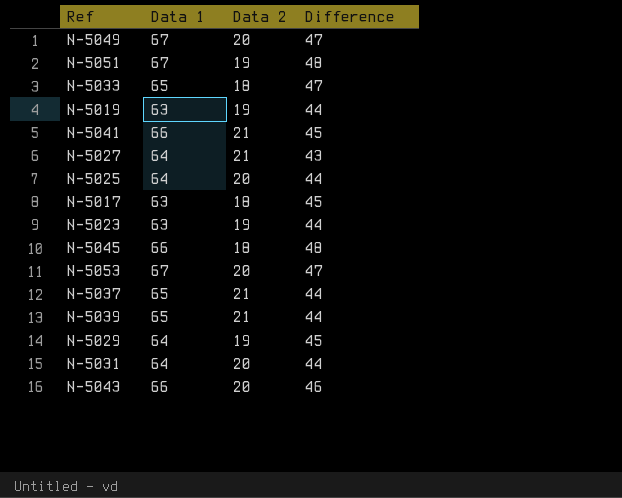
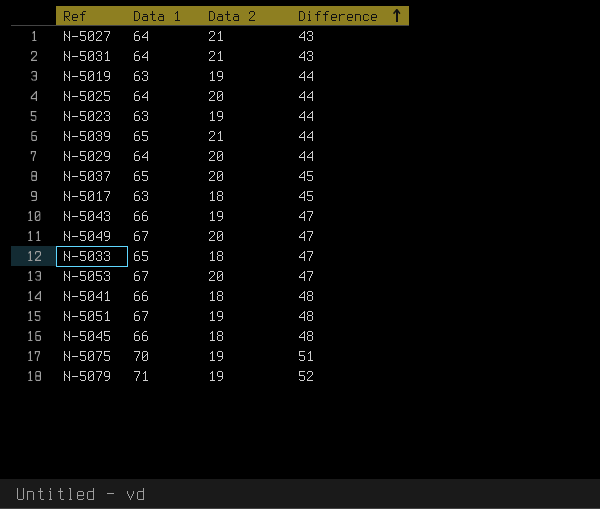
row order: none -> Difference ascending
N-5031 | Data 2: 20 -> 21
N-5031 | Difference: 44 -> 43
N-5029 | Data 2: 19 -> 20
N-5029 | Difference: 45 -> 44
N-5037 | Data 2: 21 -> 20
N-5037 | Difference: 44 -> 45
N-5043 | Data 2: 20 -> 19
N-5043 | Difference: 46 -> 47
N-5041 | Data 2: 21 -> 18
N-5041 | Difference: 45 -> 48
row N-5075: none -> 70 | 19 | 51
row N-5079: none -> 71 | 19 | 52

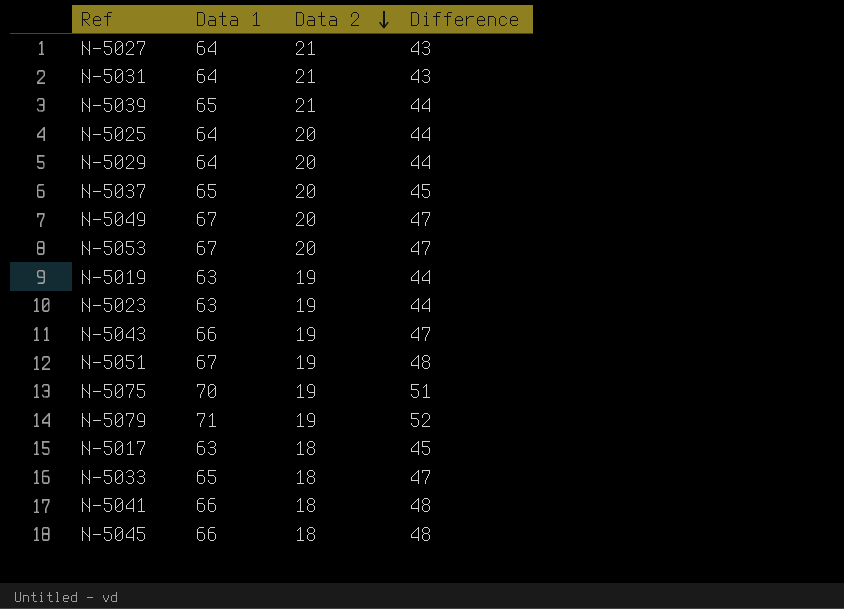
row order: Difference ascending -> Data 2 descending

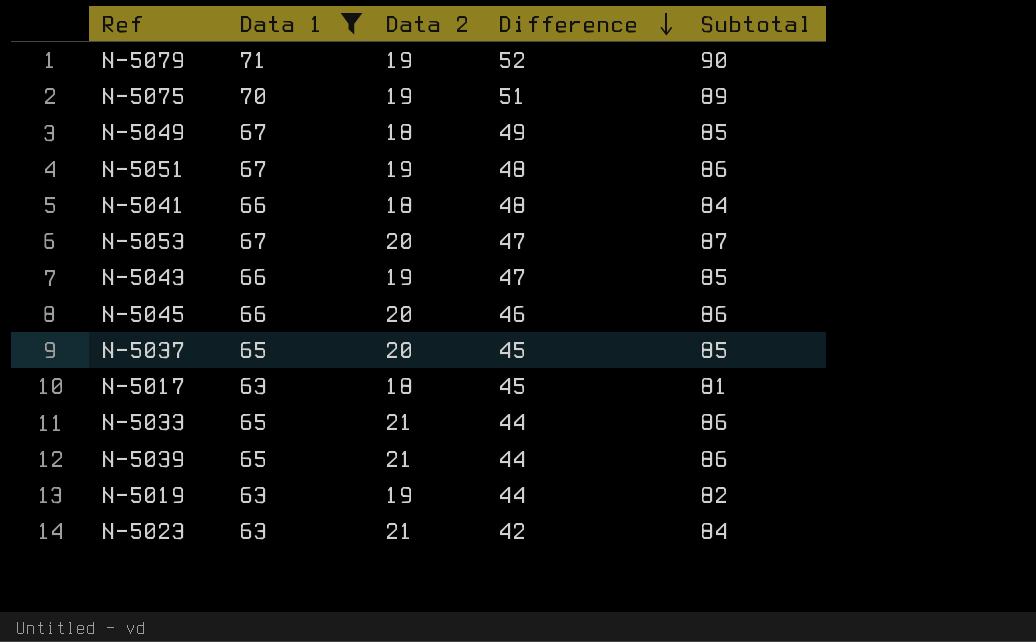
filter: none -> Data 1 != 64
row order: Data 2 descending -> Difference descending
column Subtotal | formula: none -> [Data 1] + [Data 2]
N-5049 | Data 2: 20 -> 18
N-5049 | Difference: 47 -> 49
N-5045 | Data 2: 18 -> 20
N-5045 | Difference: 48 -> 46
N-5033 | Data 2: 18 -> 21
N-5033 | Difference: 47 -> 44
N-5023 | Data 2: 19 -> 21
N-5023 | Difference: 44 -> 42

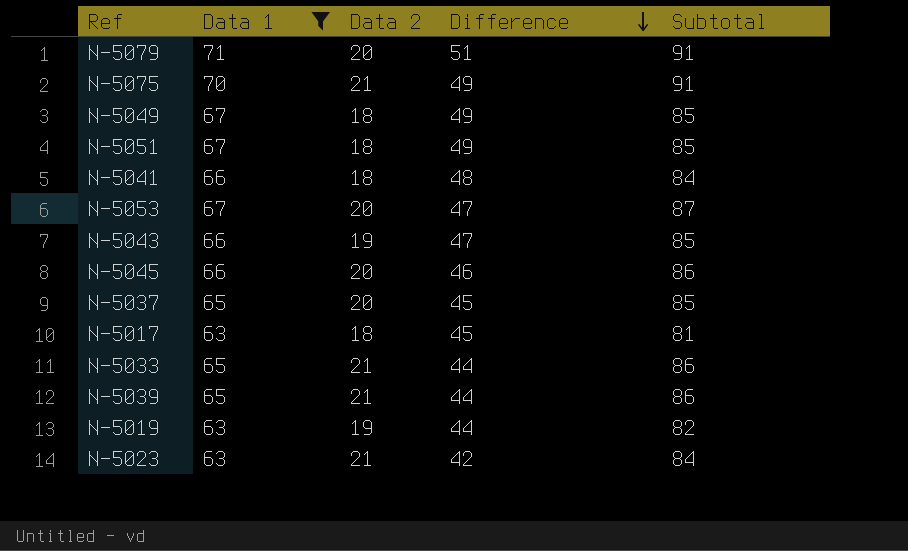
N-5079 | Data 2: 19 -> 20
N-5079 | Difference: 52 -> 51
N-5079 | Subtotal: 90 -> 91
N-5075 | Data 2: 19 -> 21
N-5075 | Difference: 51 -> 49
N-5075 | Subtotal: 89 -> 91
N-5051 | Data 2: 19 -> 18
N-5051 | Difference: 48 -> 49
N-5051 | Subtotal: 86 -> 85

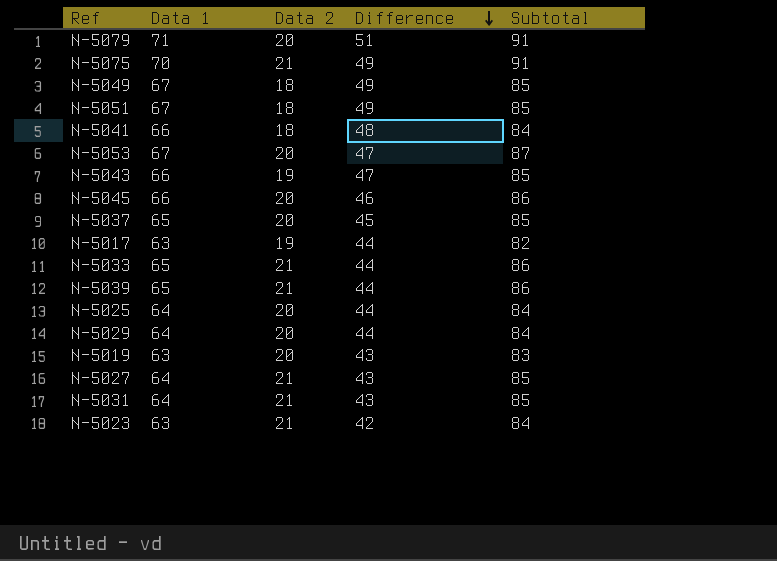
filter: Data 1 != 64 -> none
N-5017 | Data 2: 18 -> 19
N-5017 | Difference: 45 -> 44
N-5017 | Subtotal: 81 -> 82
N-5019 | Data 2: 19 -> 20
N-5019 | Difference: 44 -> 43
N-5019 | Subtotal: 82 -> 83

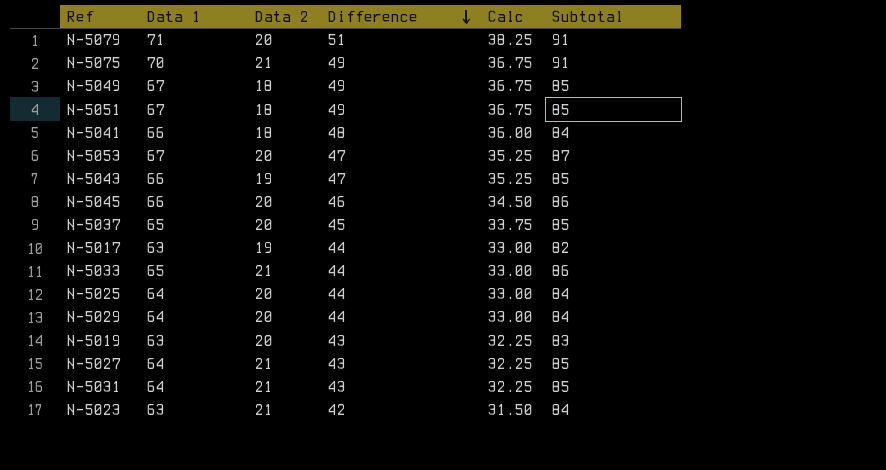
column Calc | formula: none -> [Difference] * 0.75
row N-5039: 65 | 21 | 44 | 86 -> none

